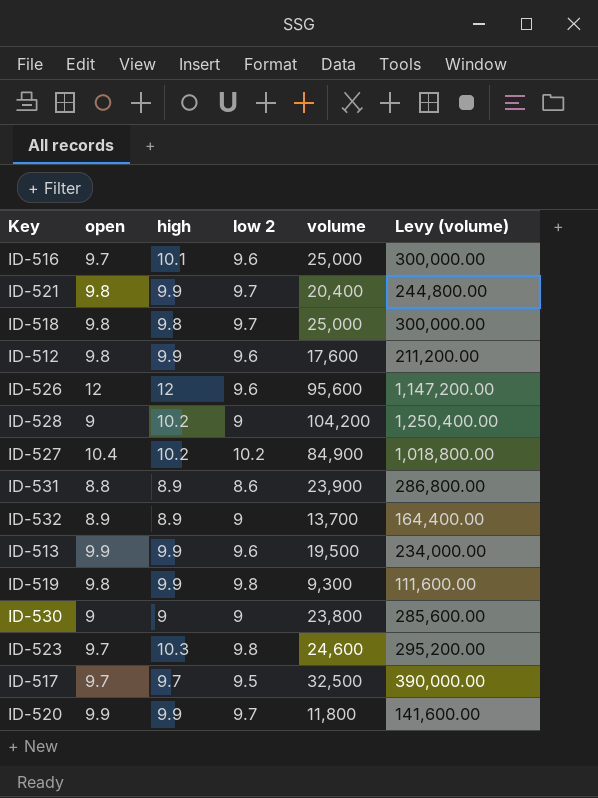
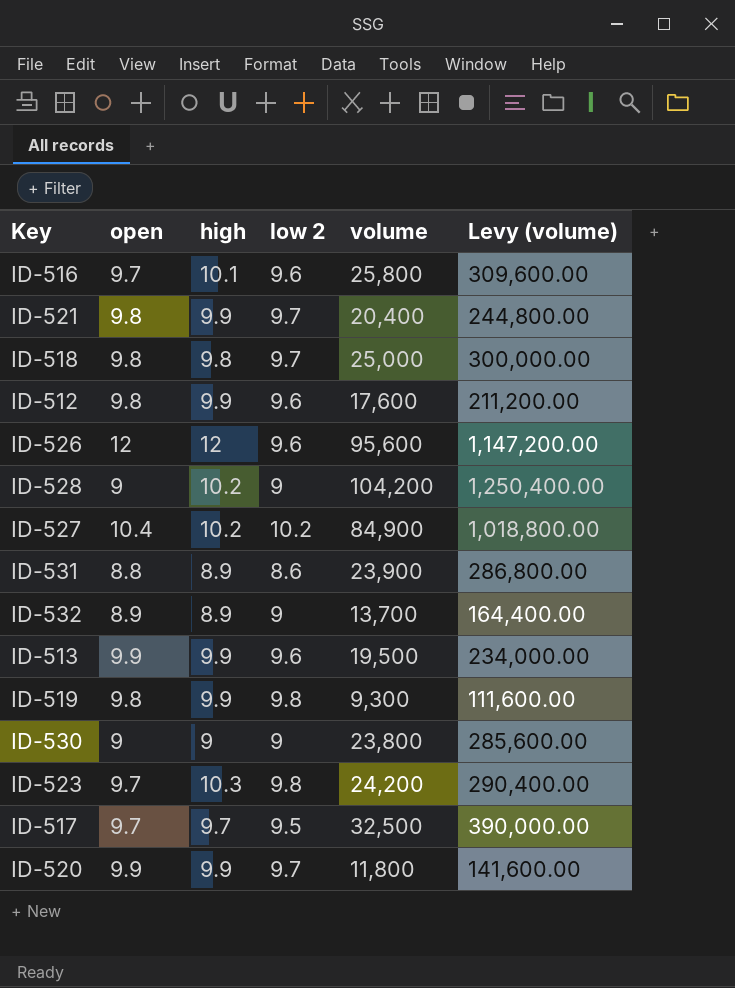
ID-516 | volume: 25,000 -> 25,800
ID-516 | Levy (volume): 300,000.00 -> 309,600.00
ID-523 | volume: 24,600 -> 24,200
ID-523 | Levy (volume): 295,200.00 -> 290,400.00

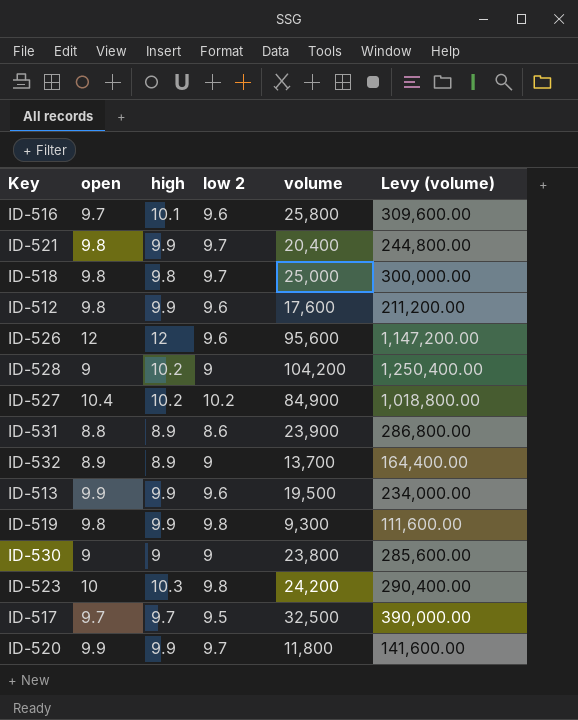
ID-523 | open: 9.7 -> 10

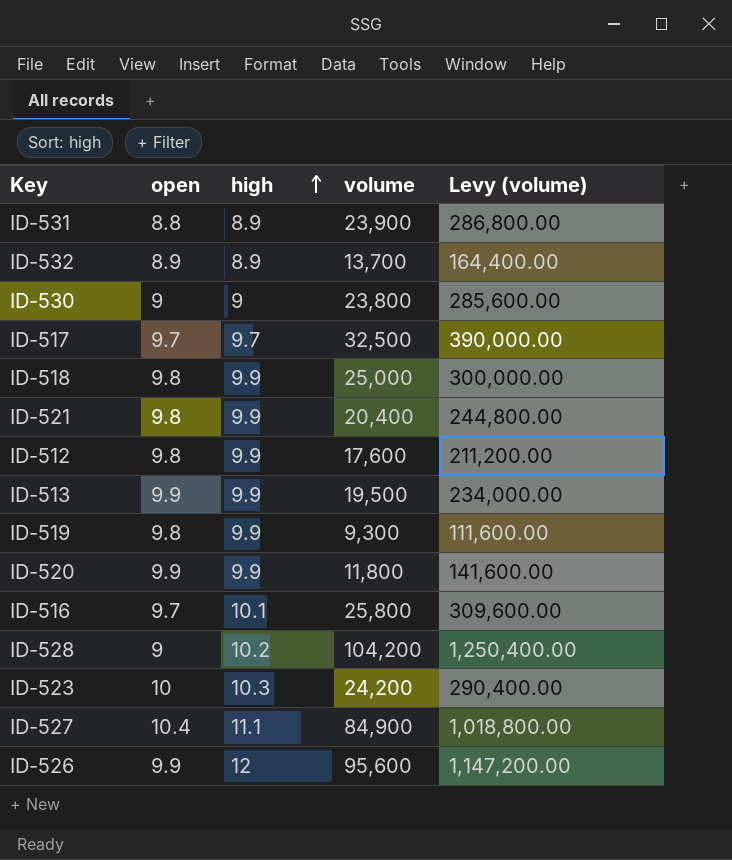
row order: none -> high ascending
column low 2 | position: 4 -> none
ID-518 | high: 9.8 -> 9.9
ID-527 | high: 10.2 -> 11.1
ID-526 | open: 12 -> 9.9

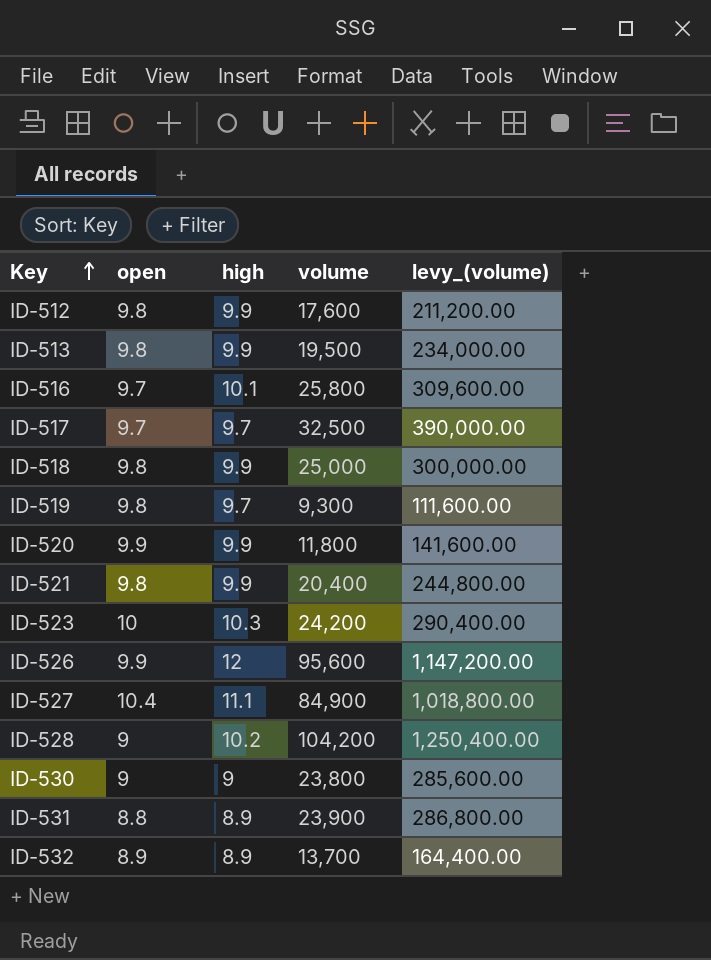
row order: high ascending -> Key ascending
column name: Levy (volume) -> levy_(volume)
ID-513 | open: 9.9 -> 9.8
ID-519 | high: 9.9 -> 9.7

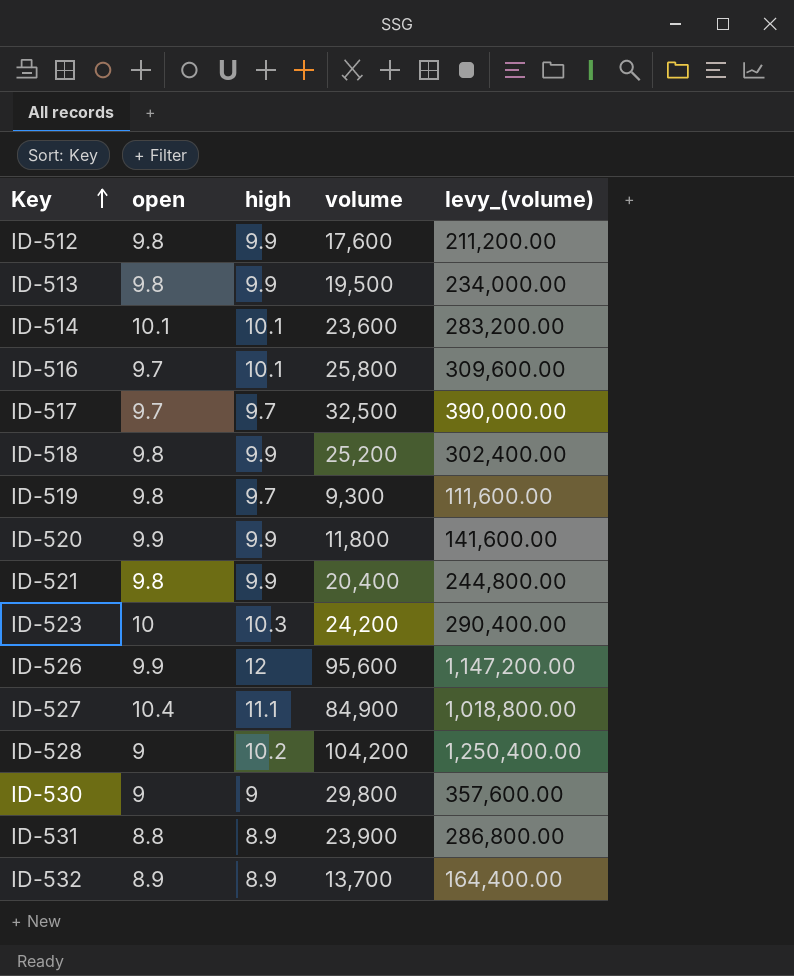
row ID-514: none -> 10.1 | 10.1 | 23,600 | 283,200.00
ID-518 | volume: 25,000 -> 25,200
ID-518 | levy_(volume): 300,000.00 -> 302,400.00
ID-530 | volume: 23,800 -> 29,800
ID-530 | levy_(volume): 285,600.00 -> 357,600.00

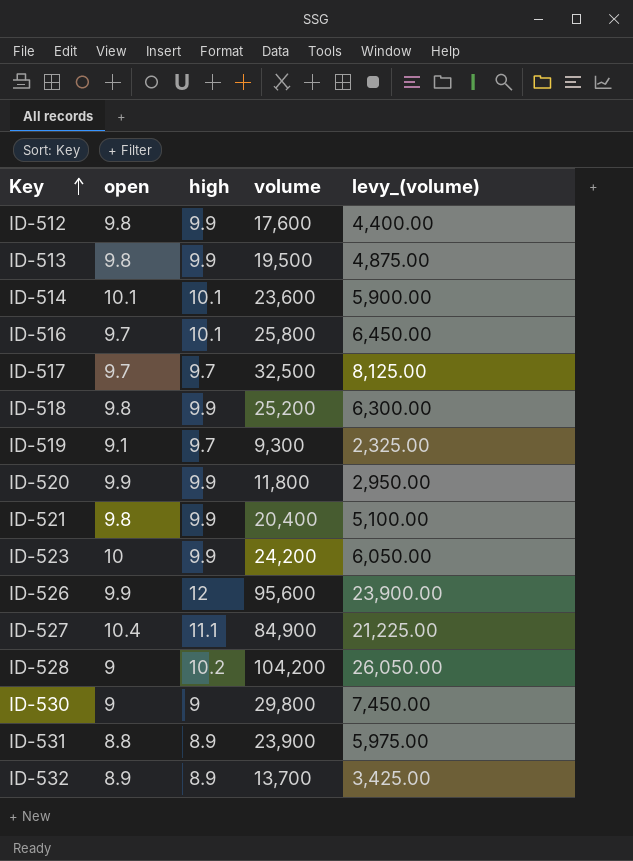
column levy_(volume) | formula: [volume] * 12 -> [volume] * 0.25
ID-519 | open: 9.8 -> 9.1
ID-523 | high: 10.3 -> 9.9

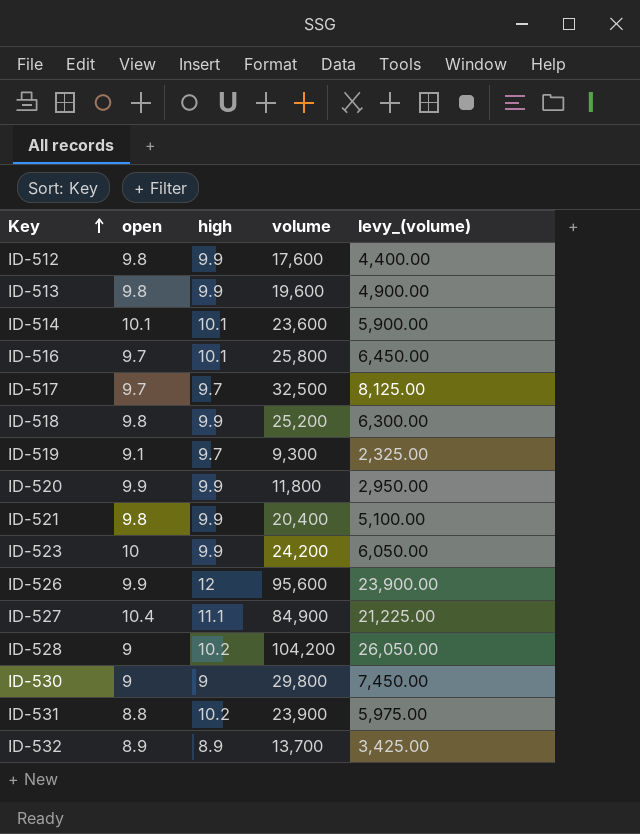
ID-513 | volume: 19,500 -> 19,600
ID-513 | levy_(volume): 4,875.00 -> 4,900.00
ID-531 | high: 8.9 -> 10.2

